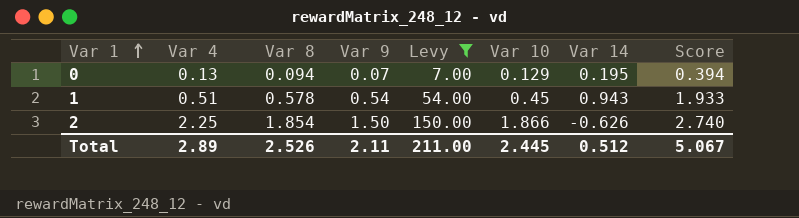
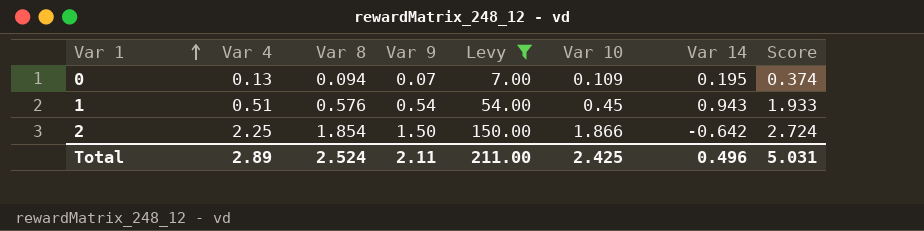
0 | Var 10: 0.129 -> 0.109
0 | Score: 0.394 -> 0.374
1 | Var 8: 0.578 -> 0.576
2 | Var 14: -0.626 -> -0.642
2 | Score: 2.740 -> 2.724
Total | Var 8: 2.526 -> 2.524
Total | Var 10: 2.445 -> 2.425
Total | Var 14: 0.512 -> 0.496
Total | Score: 5.067 -> 5.031

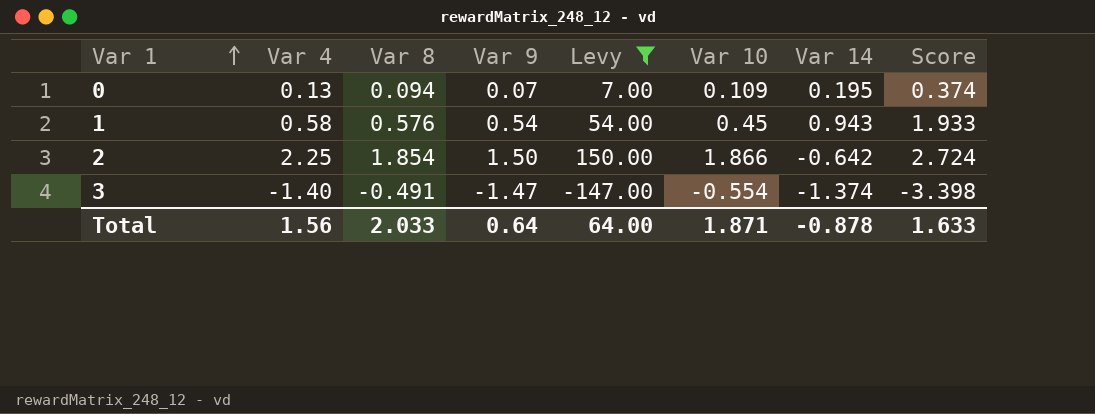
1 | Var 4: 0.51 -> 0.58
row 3: none -> -1.40 | -0.491 | -1.47 | -147.00 | -0.554 | -1.374 | -3.398
Total | Var 4: 2.89 -> 1.56
Total | Var 8: 2.524 -> 2.033
Total | Var 9: 2.11 -> 0.64
Total | Levy: 211.00 -> 64.00
Total | Var 10: 2.425 -> 1.871
Total | Var 14: 0.496 -> -0.878
Total | Score: 5.031 -> 1.633

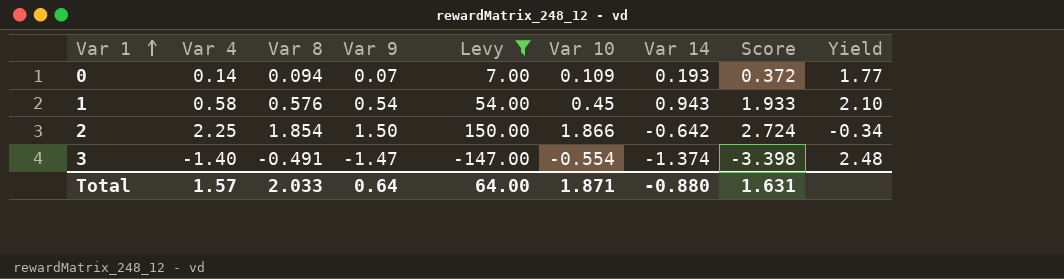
column Yield | formula: none -> [Var 14] / [Var 10]
0 | Var 4: 0.13 -> 0.14
0 | Var 14: 0.195 -> 0.193
0 | Score: 0.374 -> 0.372
Total | Var 4: 1.56 -> 1.57
Total | Var 14: -0.878 -> -0.880
Total | Score: 1.633 -> 1.631

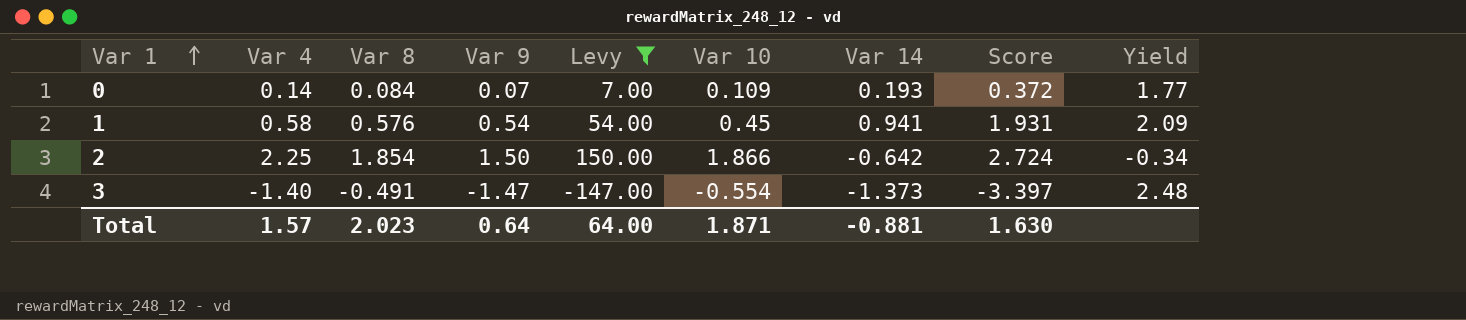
0 | Var 8: 0.094 -> 0.084
1 | Var 14: 0.943 -> 0.941
1 | Score: 1.933 -> 1.931
1 | Yield: 2.10 -> 2.09
3 | Var 14: -1.374 -> -1.373
3 | Score: -3.398 -> -3.397
Total | Var 8: 2.033 -> 2.023
Total | Var 14: -0.880 -> -0.881
Total | Score: 1.631 -> 1.630

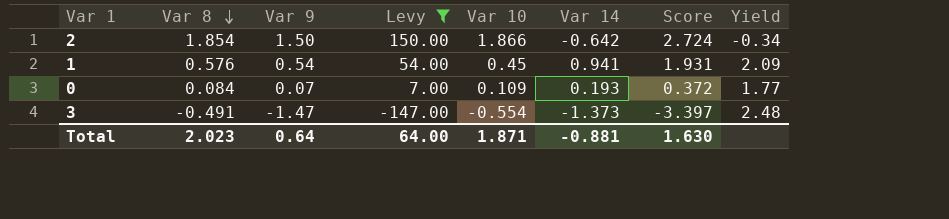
row order: Var 1 ascending -> Var 8 descending
column Var 4 | position: 2 -> none

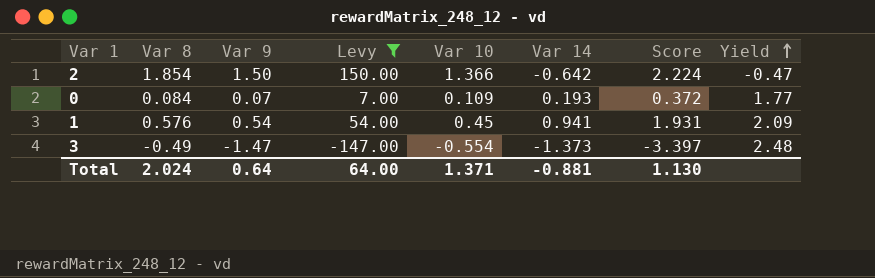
row order: Var 8 descending -> Yield ascending
2 | Var 10: 1.866 -> 1.366
2 | Score: 2.724 -> 2.224
2 | Yield: -0.34 -> -0.47
3 | Var 8: -0.491 -> -0.49
Total | Var 8: 2.023 -> 2.024
Total | Var 10: 1.871 -> 1.371
Total | Score: 1.630 -> 1.130

